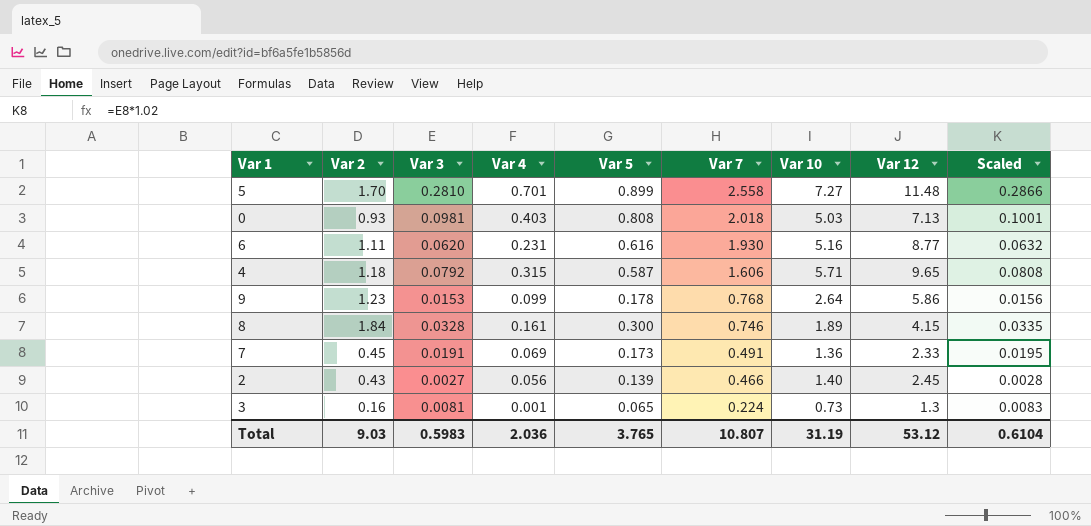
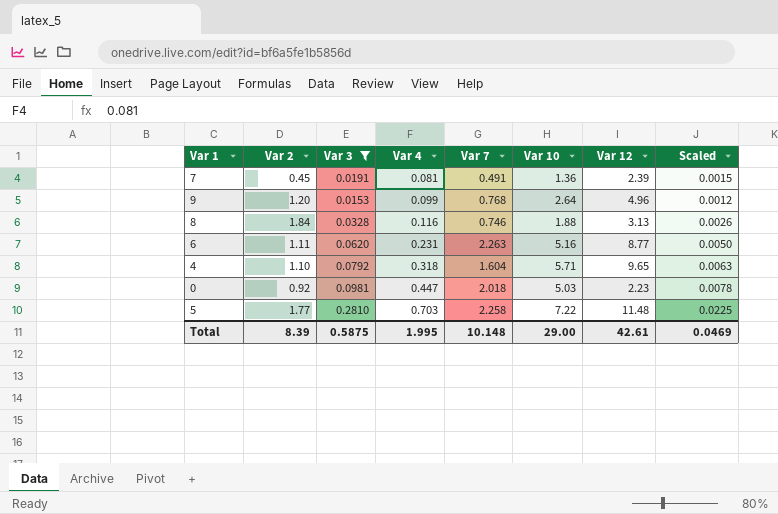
filter: none -> Var 3 >= 0.0153
row order: Var 7 descending -> Var 4 ascending
column Var 5 | position: 5 -> none
column Scaled | formula: [Var 3] * 1.02 -> [Var 3] * 0.08
7 | Var 4: 0.069 -> 0.081
7 | Var 12: 2.33 -> 2.39
9 | Var 2: 1.23 -> 1.20
9 | Var 12: 5.86 -> 4.96
8 | Var 4: 0.161 -> 0.116
8 | Var 10: 1.89 -> 1.88
8 | Var 12: 4.15 -> 3.13
6 | Var 7: 1.930 -> 2.263
4 | Var 2: 1.18 -> 1.10
4 | Var 4: 0.315 -> 0.318
4 | Var 7: 1.606 -> 1.604
0 | Var 2: 0.93 -> 0.92
0 | Var 4: 0.403 -> 0.447
0 | Var 12: 7.13 -> 2.23
5 | Var 2: 1.70 -> 1.77
5 | Var 4: 0.701 -> 0.703
5 | Var 7: 2.558 -> 2.258
5 | Var 10: 7.27 -> 7.22
Total | Var 2: 9.03 -> 8.39
Total | Var 3: 0.5983 -> 0.5875
Total | Var 4: 2.036 -> 1.995
Total | Var 7: 10.807 -> 10.148
Total | Var 10: 31.19 -> 29.00
Total | Var 12: 53.12 -> 42.61
Total | Scaled: 0.6104 -> 0.0469

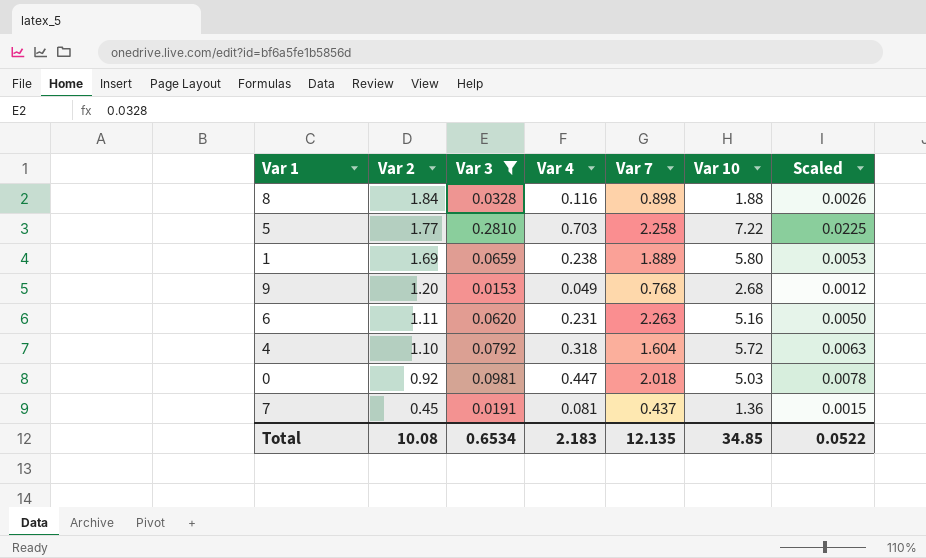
row order: Var 4 ascending -> Var 2 descending
column Var 12 | position: 7 -> none
8 | Var 7: 0.746 -> 0.898
row 1: none -> 1.69 | 0.0659 | 0.238 | 1.889 | 5.80 | 0.0053
9 | Var 4: 0.099 -> 0.049
9 | Var 10: 2.64 -> 2.68
4 | Var 10: 5.71 -> 5.72
7 | Var 7: 0.491 -> 0.437
Total | Var 2: 8.39 -> 10.08
Total | Var 3: 0.5875 -> 0.6534
Total | Var 4: 1.995 -> 2.183
Total | Var 7: 10.148 -> 12.135
Total | Var 10: 29.00 -> 34.85
Total | Scaled: 0.0469 -> 0.0522

